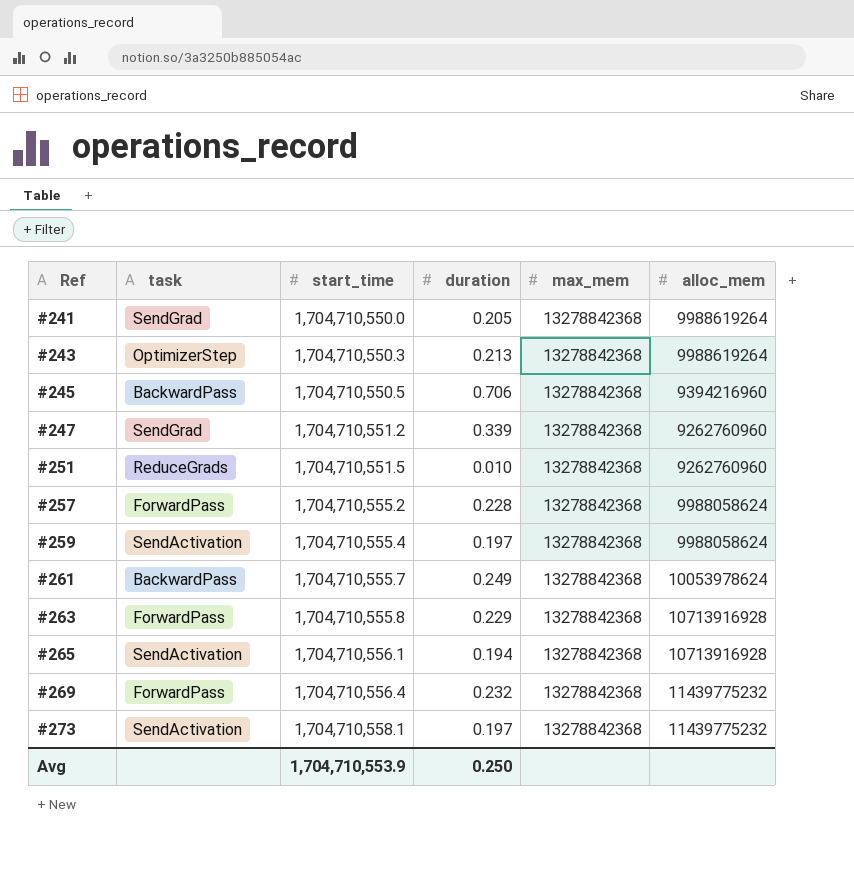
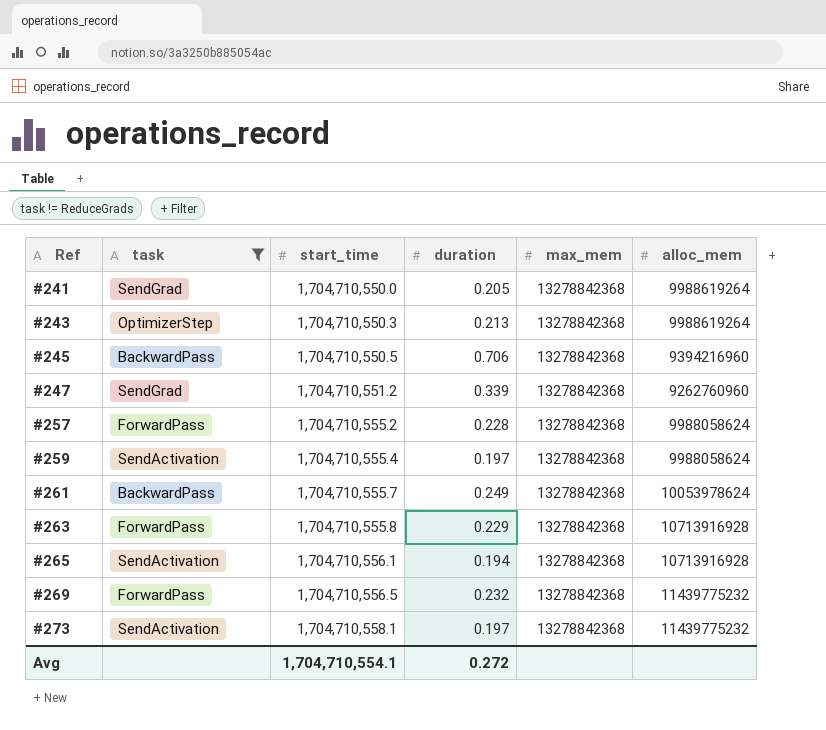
filter: none -> task != ReduceGrads
#269 | start_time: 1,704,710,556.4 -> 1,704,710,556.5
Avg | start_time: 1,704,710,553.9 -> 1,704,710,554.1
Avg | duration: 0.250 -> 0.272

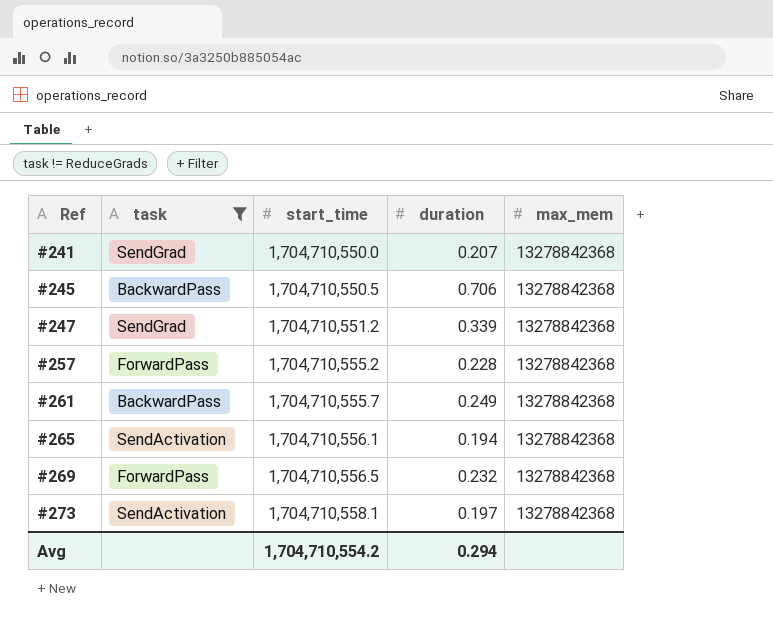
column alloc_mem | position: 6 -> none
row #243: OptimizerStep | 1,704,710,550.3 | 0.213 | 13278842368 | 9988619264 -> none
row #259: SendActivation | 1,704,710,555.4 | 0.197 | 13278842368 | 9988058624 -> none
row #263: ForwardPass | 1,704,710,555.8 | 0.229 | 13278842368 | 10713916928 -> none
#241 | duration: 0.205 -> 0.207
Avg | start_time: 1,704,710,554.1 -> 1,704,710,554.2
Avg | duration: 0.272 -> 0.294

